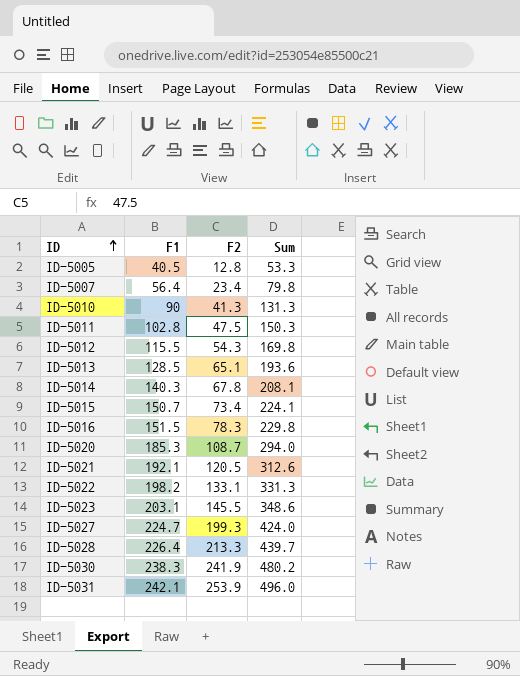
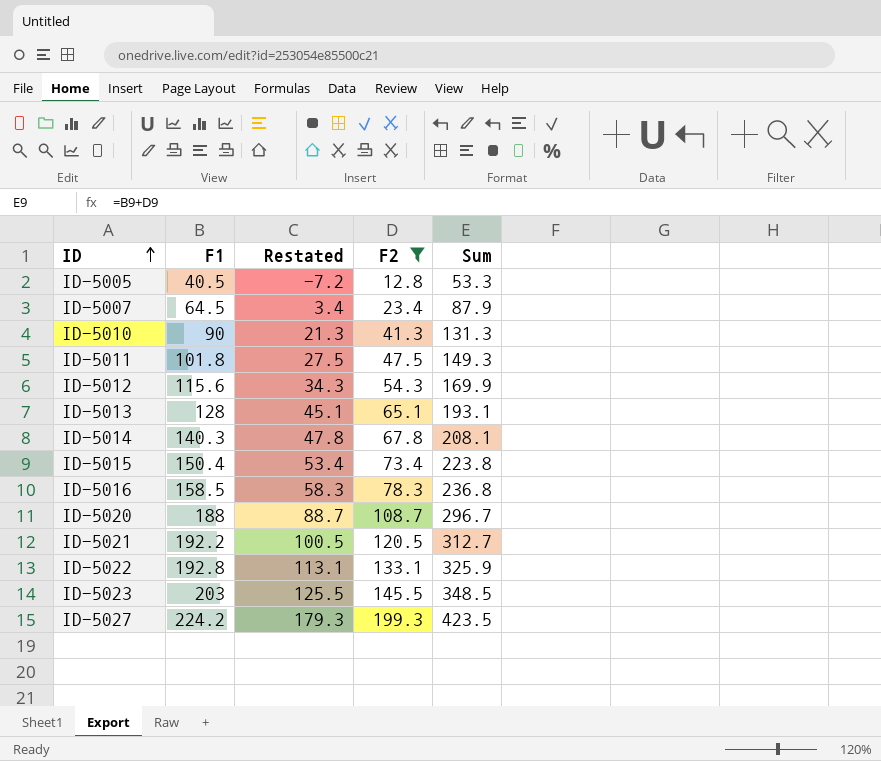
filter: none -> F2 <= 199.3
column Restated | formula: none -> [F2] - 20
ID-5007 | F1: 56.4 -> 64.5
ID-5007 | Sum: 79.8 -> 87.9
ID-5011 | F1: 102.8 -> 101.8
ID-5011 | Sum: 150.3 -> 149.3
ID-5012 | F1: 115.5 -> 115.6
ID-5012 | Sum: 169.8 -> 169.9
ID-5013 | F1: 128.5 -> 128
ID-5013 | Sum: 193.6 -> 193.1
ID-5015 | F1: 150.7 -> 150.4
ID-5015 | Sum: 224.1 -> 223.8
ID-5016 | F1: 151.5 -> 158.5
ID-5016 | Sum: 229.8 -> 236.8
ID-5020 | F1: 185.3 -> 188
ID-5020 | Sum: 294.0 -> 296.7
ID-5021 | F1: 192.1 -> 192.2
ID-5021 | Sum: 312.6 -> 312.7
ID-5022 | F1: 198.2 -> 192.8
ID-5022 | Sum: 331.3 -> 325.9
ID-5023 | F1: 203.1 -> 203
ID-5023 | Sum: 348.6 -> 348.5
ID-5027 | F1: 224.7 -> 224.2
ID-5027 | Sum: 424.0 -> 423.5

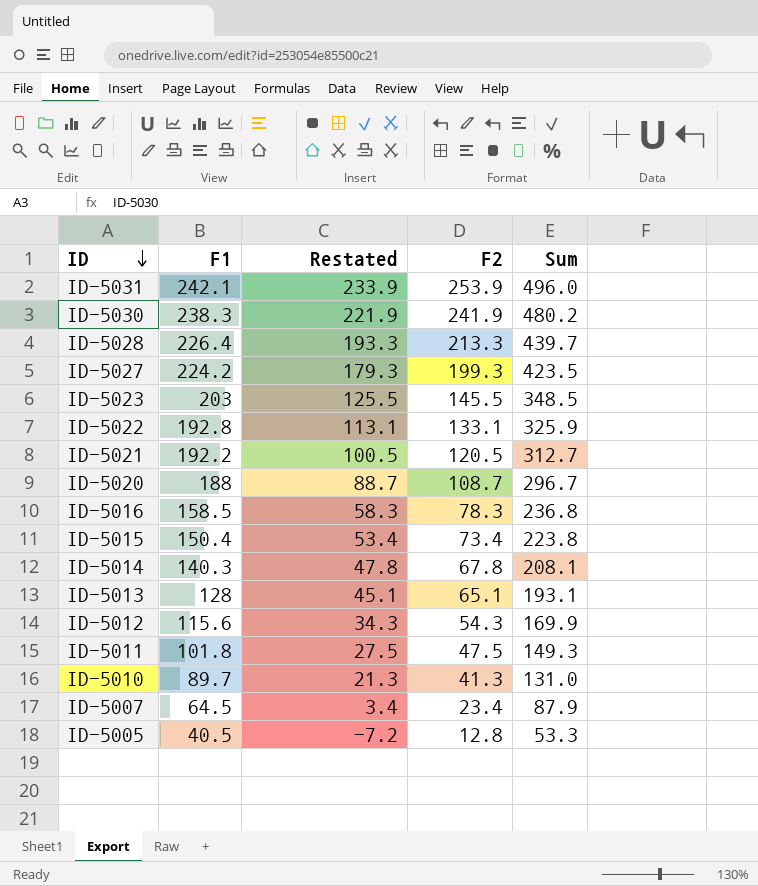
filter: F2 <= 199.3 -> none
row order: ID ascending -> ID descending
ID-5010 | F1: 90 -> 89.7
ID-5010 | Sum: 131.3 -> 131.0

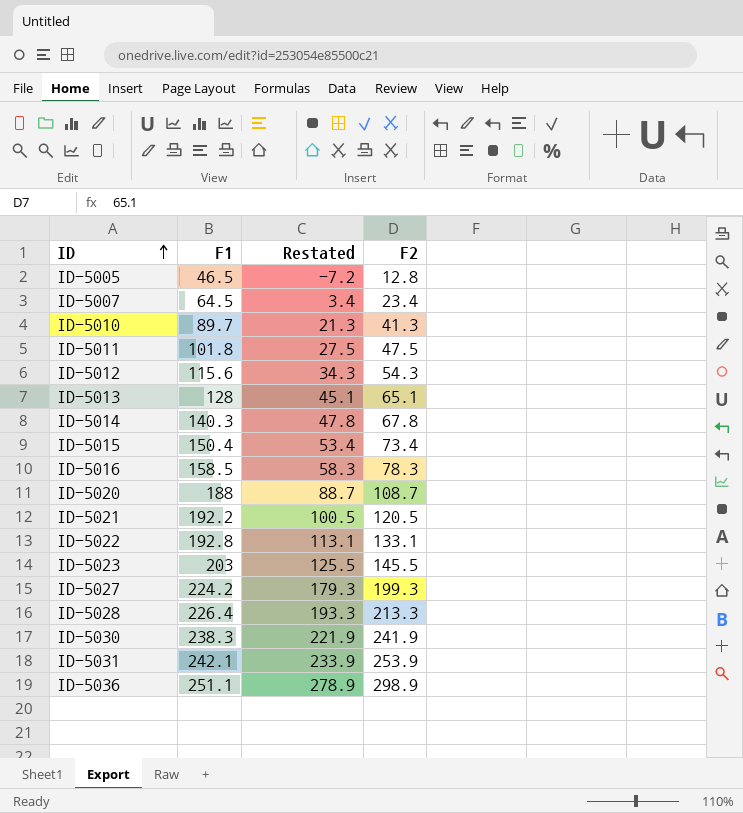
row order: ID descending -> ID ascending
column Sum | formula: [F1] + [F2] -> none
ID-5005 | F1: 40.5 -> 46.5
row ID-5036: none -> 251.1 | 278.9 | 298.9

